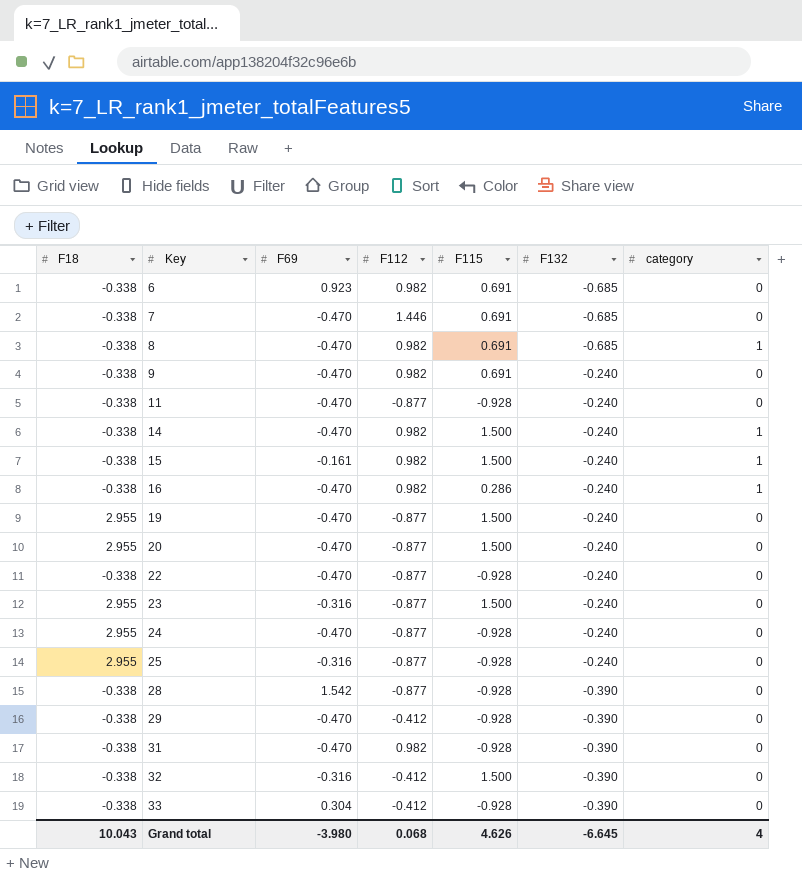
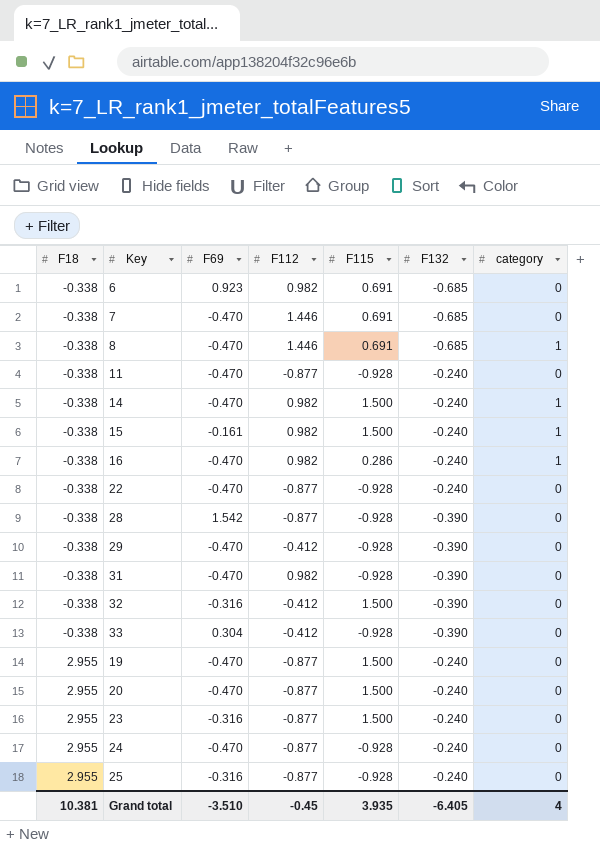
row order: Key ascending -> F18 ascending
row 9: -0.338 | -0.470 | 0.982 | 0.691 | -0.240 | 0 -> none
8 | F112: 0.982 -> 1.446
Grand total | F18: 10.043 -> 10.381
Grand total | F69: -3.980 -> -3.510
Grand total | F112: 0.068 -> -0.45
Grand total | F115: 4.626 -> 3.935
Grand total | F132: -6.645 -> -6.405

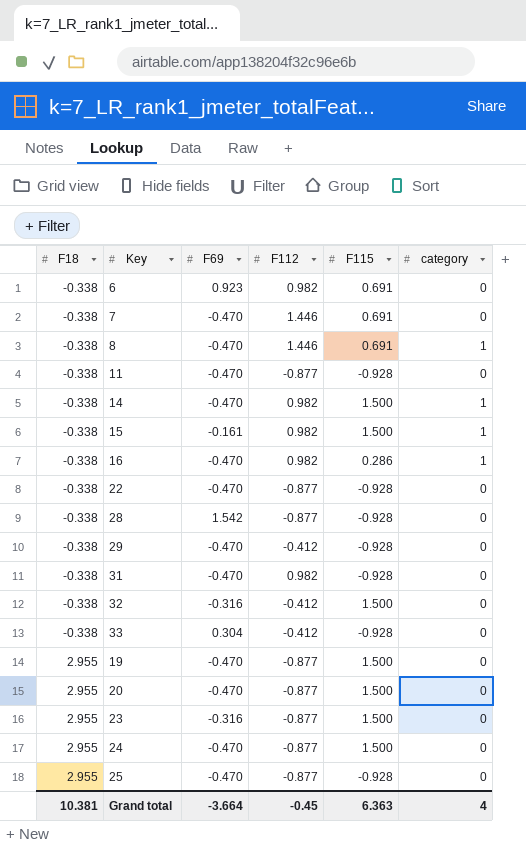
column F132 | position: 6 -> none
24 | F115: -0.928 -> 1.500
25 | F69: -0.316 -> -0.470
Grand total | F69: -3.510 -> -3.664
Grand total | F115: 3.935 -> 6.363

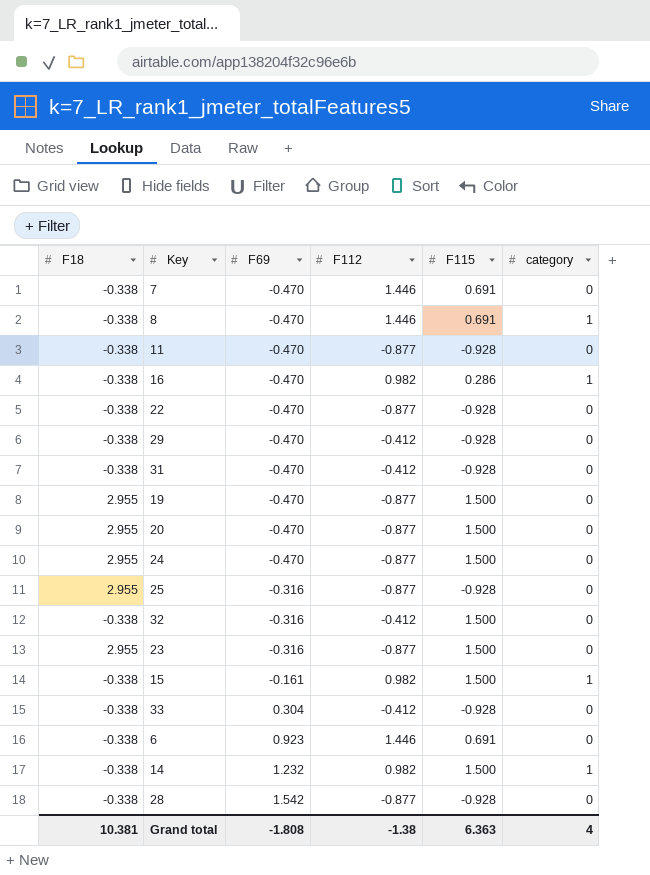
row order: F18 ascending -> F69 ascending
31 | F112: 0.982 -> -0.412
25 | F69: -0.470 -> -0.316
6 | F112: 0.982 -> 1.446
14 | F69: -0.470 -> 1.232
Grand total | F69: -3.664 -> -1.808
Grand total | F112: -0.45 -> -1.38

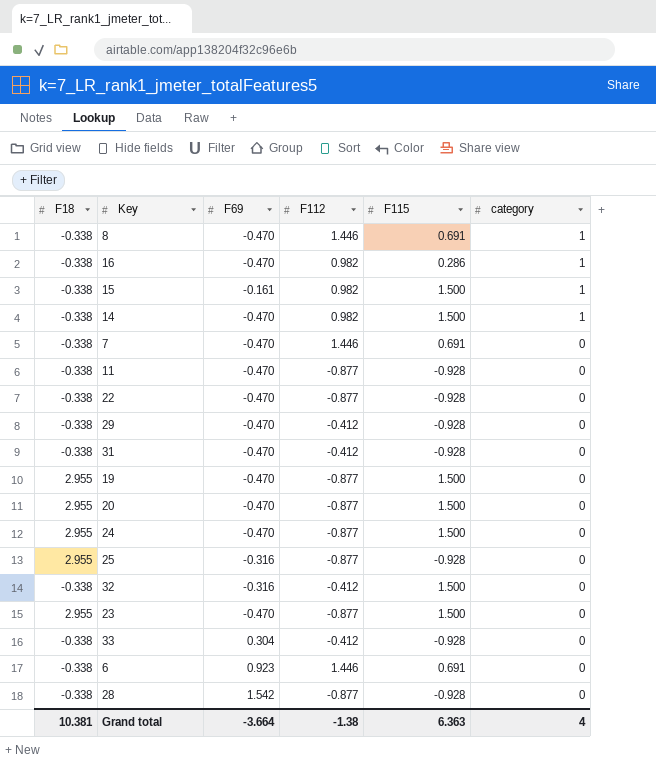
row order: F69 ascending -> category descending
14 | F69: 1.232 -> -0.470
23 | F69: -0.316 -> -0.470
Grand total | F69: -1.808 -> -3.664

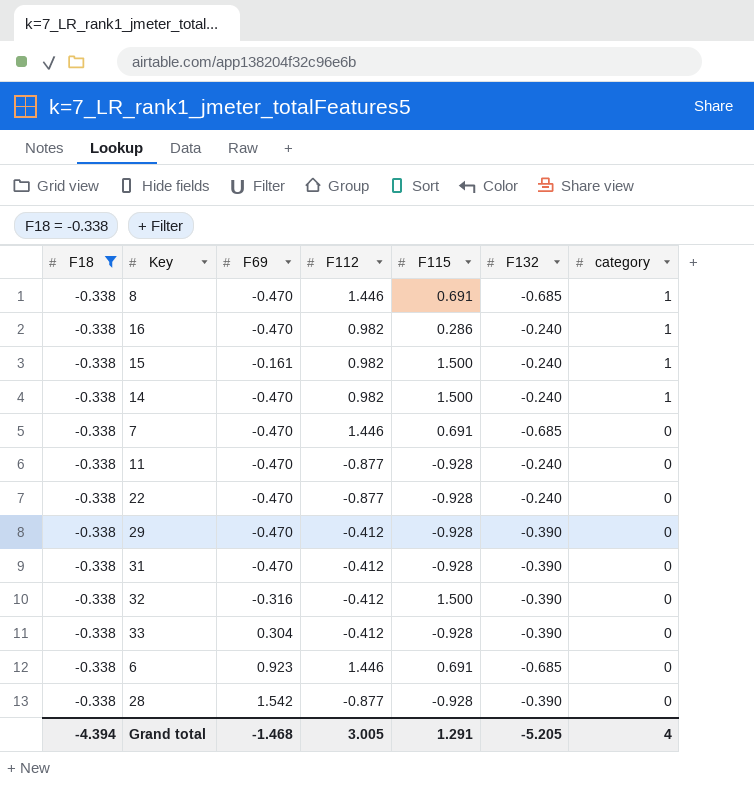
filter: none -> F18 = -0.338
column F132 | position: none -> 6
Grand total | F18: 10.381 -> -4.394
Grand total | F69: -3.664 -> -1.468
Grand total | F112: -1.38 -> 3.005
Grand total | F115: 6.363 -> 1.291

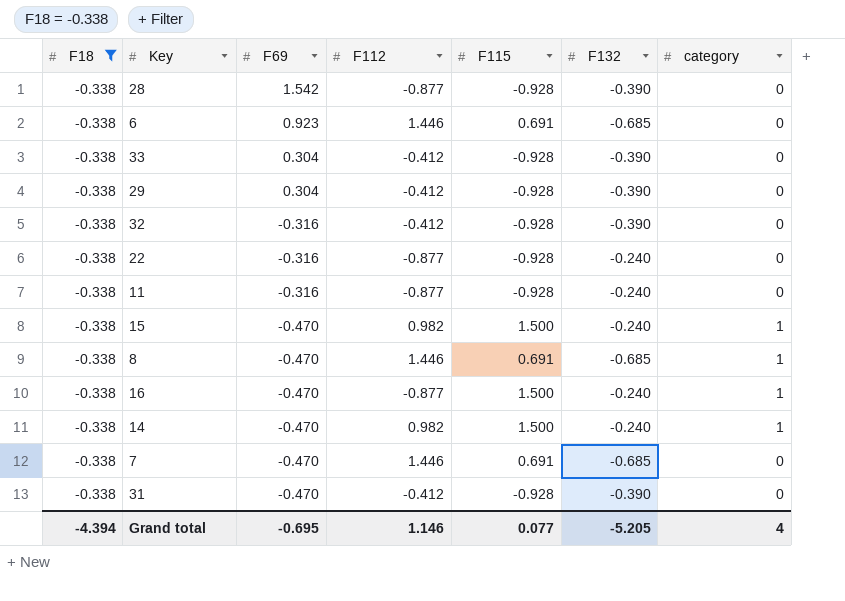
row order: category descending -> F69 descending
29 | F69: -0.470 -> 0.304
32 | F115: 1.500 -> -0.928
22 | F69: -0.470 -> -0.316
11 | F69: -0.470 -> -0.316
15 | F69: -0.161 -> -0.470
16 | F112: 0.982 -> -0.877
16 | F115: 0.286 -> 1.500
Grand total | F69: -1.468 -> -0.695
Grand total | F112: 3.005 -> 1.146
Grand total | F115: 1.291 -> 0.077

